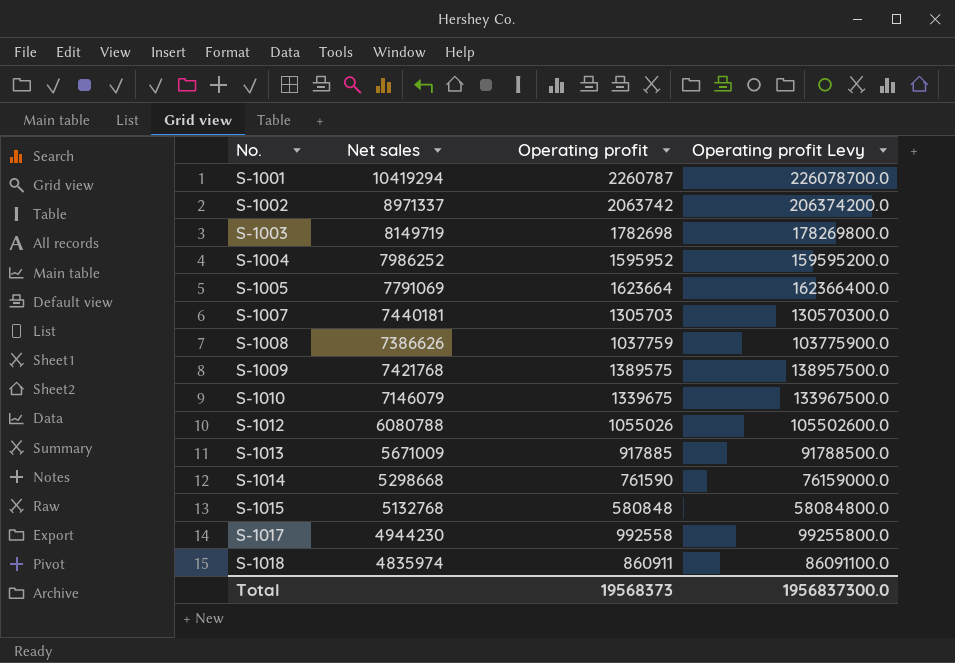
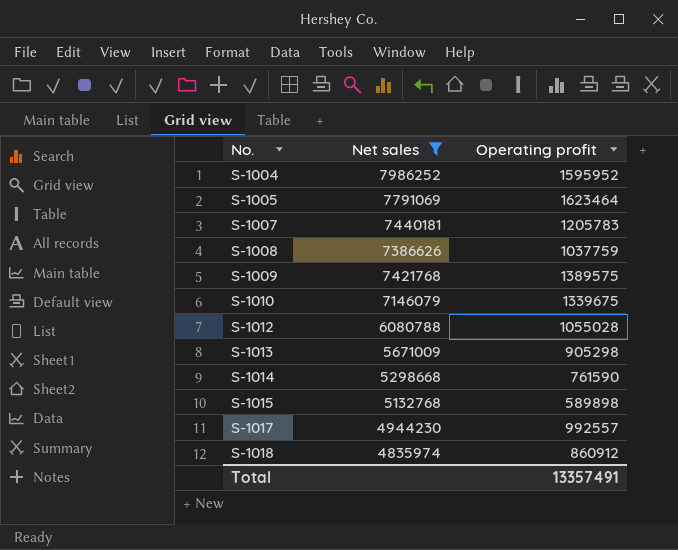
filter: none -> Net sales <= 7986252
column Operating profit Levy | formula: [Operating profit] * 100 -> none
S-1005 | Operating profit: 1623664 -> 1623464
S-1007 | Operating profit: 1305703 -> 1205783
S-1012 | Operating profit: 1055026 -> 1055028
S-1013 | Operating profit: 917885 -> 905298
S-1015 | Operating profit: 580848 -> 589898
S-1017 | Operating profit: 992558 -> 992557
S-1018 | Operating profit: 860911 -> 860912
Total | Operating profit: 19568373 -> 13357491

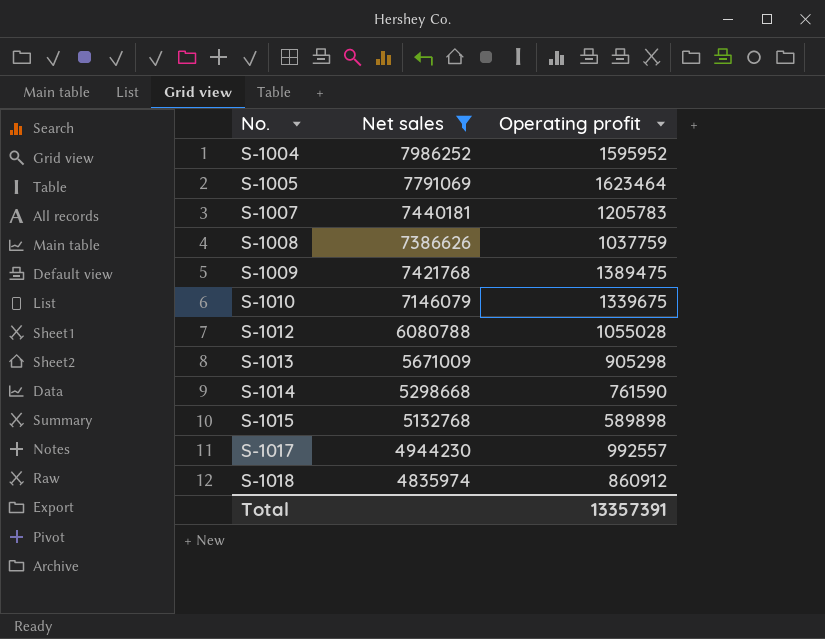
S-1009 | Operating profit: 1389575 -> 1389475
Total | Operating profit: 13357491 -> 13357391

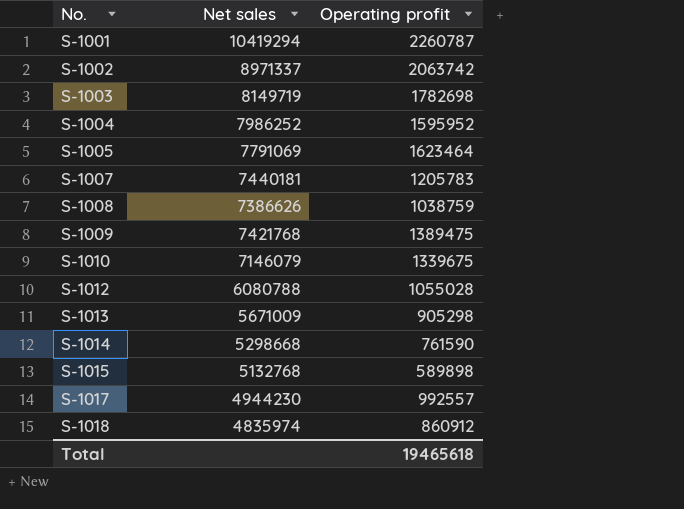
filter: Net sales <= 7986252 -> none
S-1008 | Operating profit: 1037759 -> 1038759
Total | Operating profit: 13357391 -> 19465618

